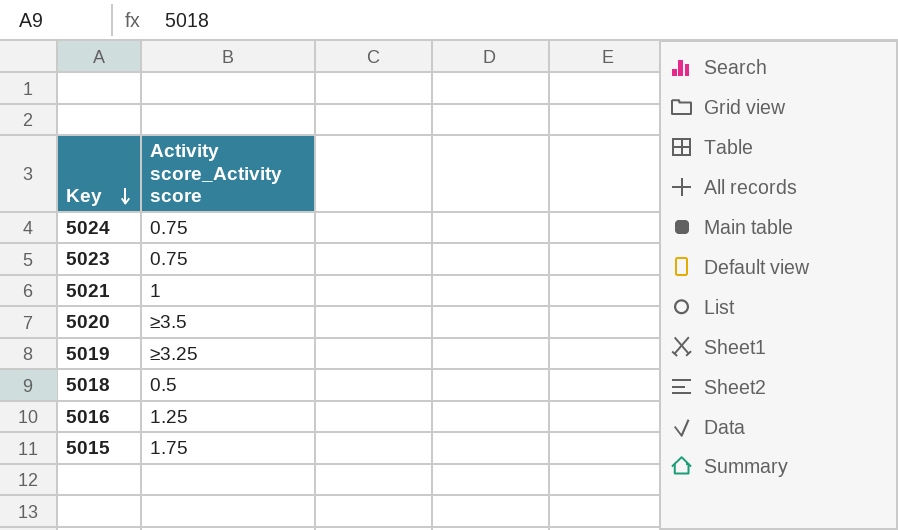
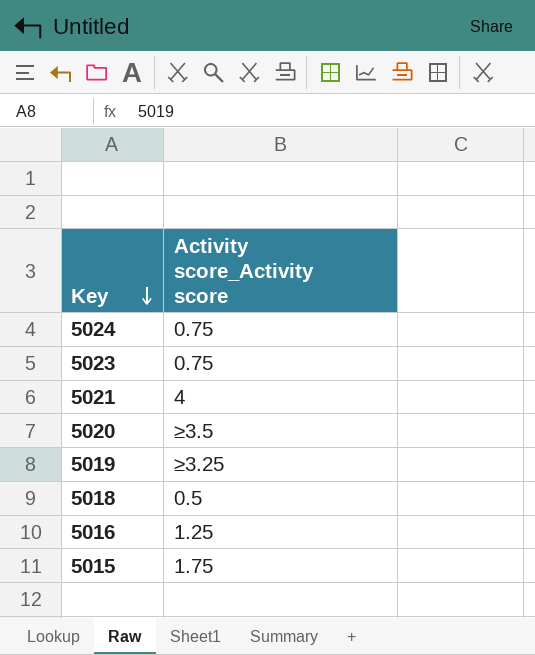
5021 | Activity score_Activity score: 1 -> 4

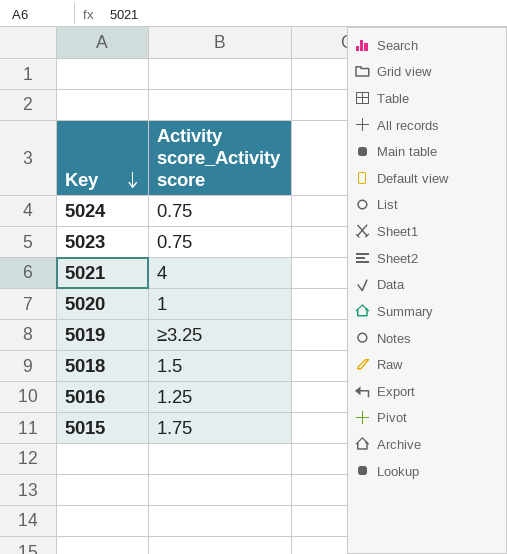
5020 | Activity score_Activity score: ≥3.5 -> 1
5018 | Activity score_Activity score: 0.5 -> 1.5

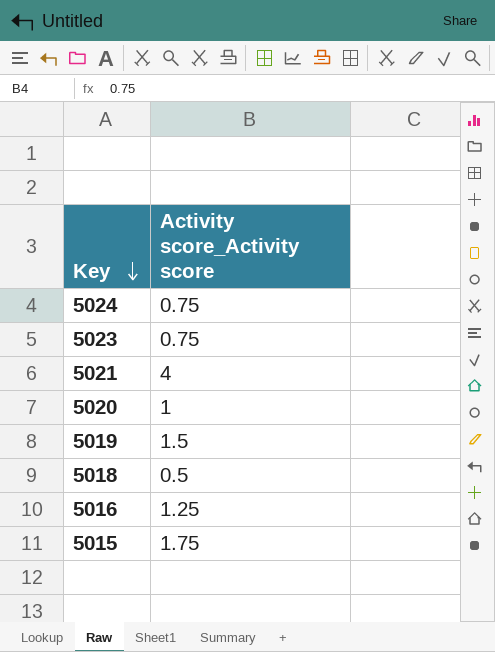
5019 | Activity score_Activity score: ≥3.25 -> 1.5
5018 | Activity score_Activity score: 1.5 -> 0.5

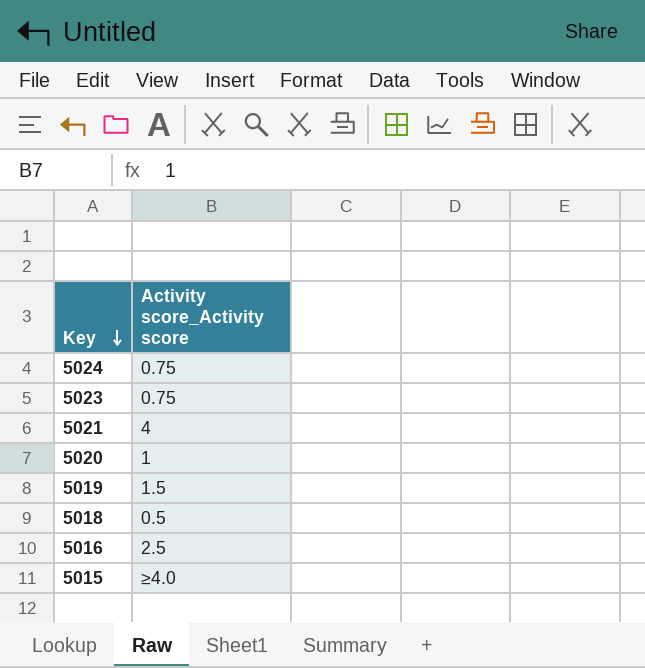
5016 | Activity score_Activity score: 1.25 -> 2.5
5015 | Activity score_Activity score: 1.75 -> ≥4.0

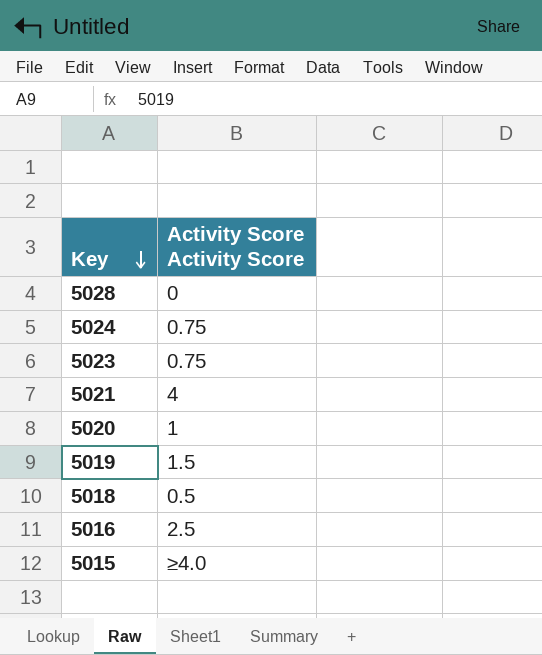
column name: Activity score_Activity score -> Activity Score Activity Score
row 5028: none -> 0

